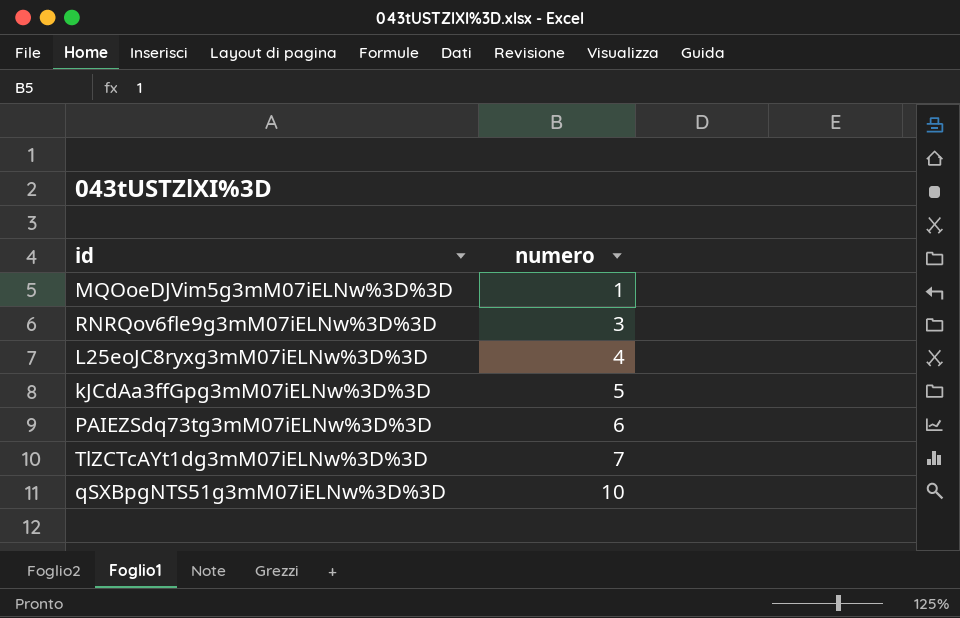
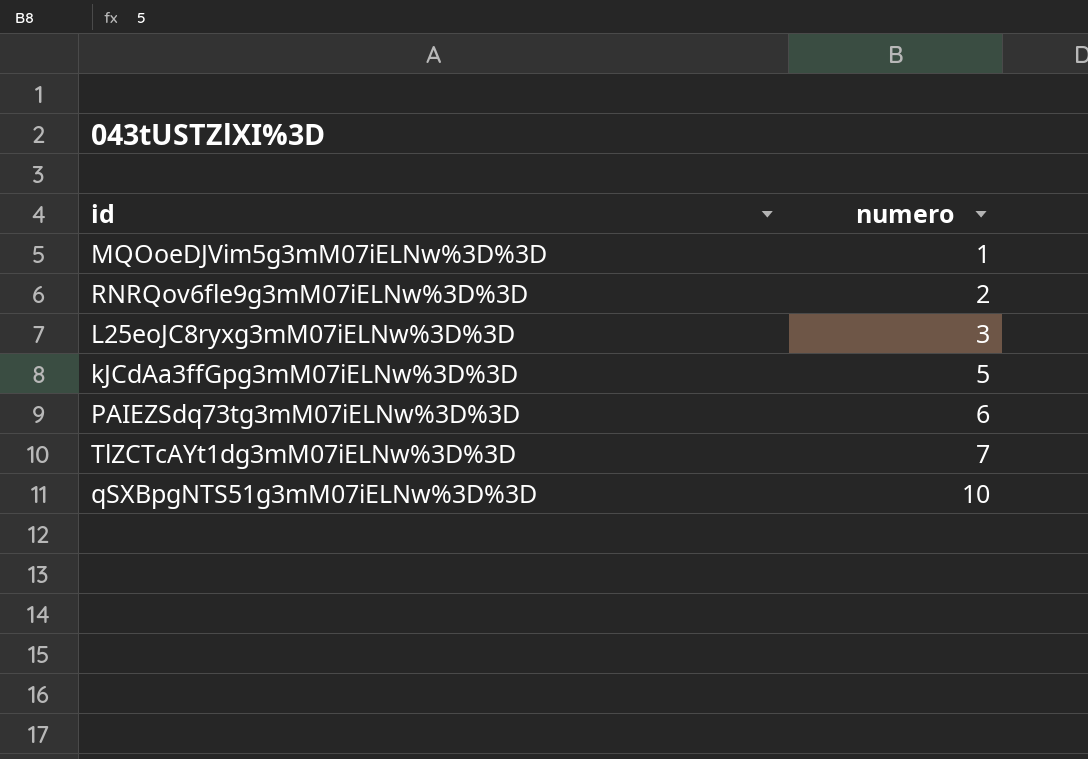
RNRQov6fle9g3mM07iELNw%3D%3D | numero: 3 -> 2
L25eoJC8ryxg3mM07iELNw%3D%3D | numero: 4 -> 3

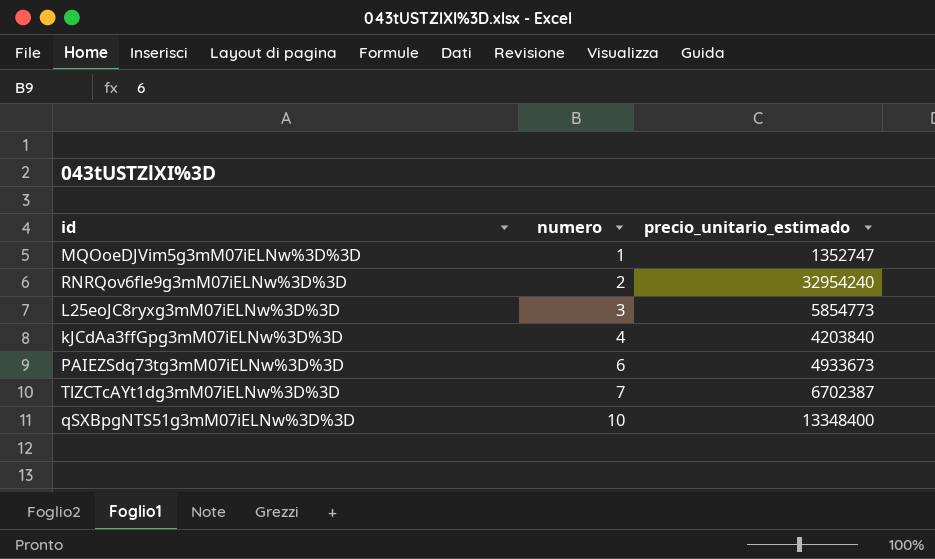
column precio_unitario_estimado | position: none -> 3
kJCdAa3ffGpg3mM07iELNw%3D%3D | numero: 5 -> 4

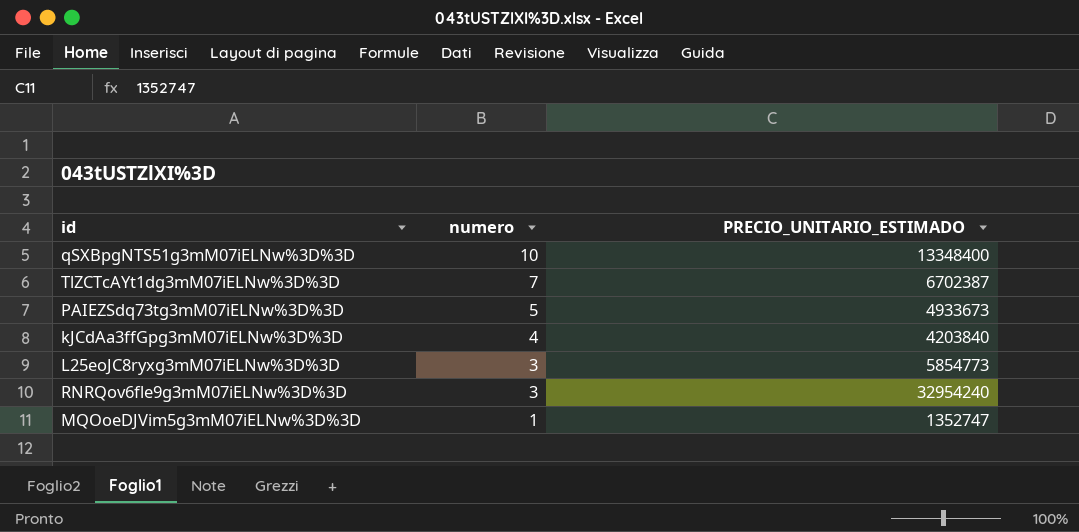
row order: numero ascending -> numero descending
column name: precio_unitario_estimado -> PRECIO_UNITARIO_ESTIMADO
PAIEZSdq73tg3mM07iELNw%3D%3D | numero: 6 -> 5
RNRQov6fle9g3mM07iELNw%3D%3D | numero: 2 -> 3

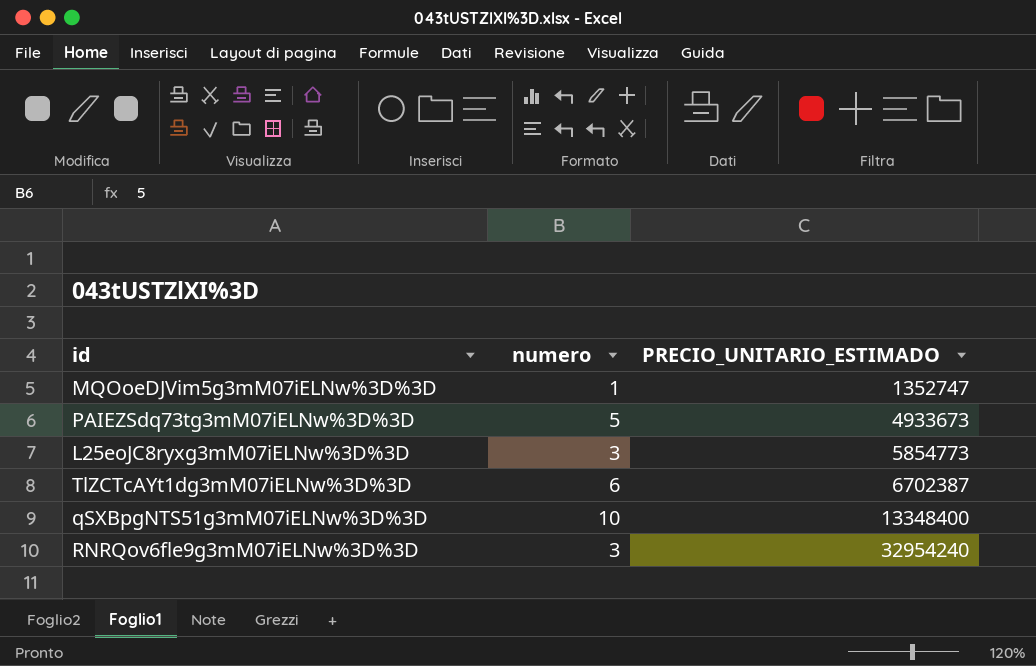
row order: numero descending -> PRECIO_UNITARIO_ESTIMADO ascending
row kJCdAa3ffGpg3mM07iELNw%3D%3D: 4 | 4203840 -> none
TlZCTcAYt1dg3mM07iELNw%3D%3D | numero: 7 -> 6

